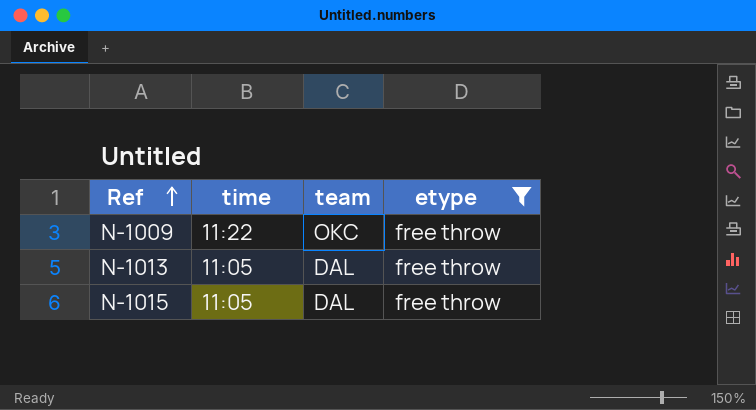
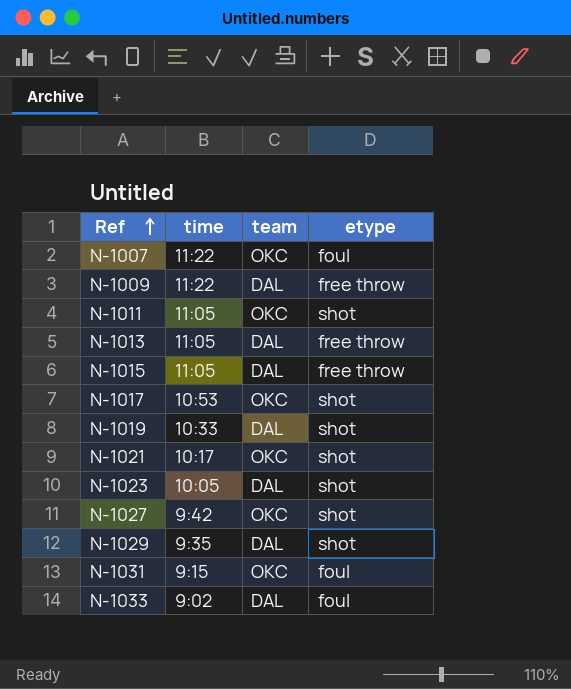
filter: etype = free throw -> none
N-1009 | team: OKC -> DAL

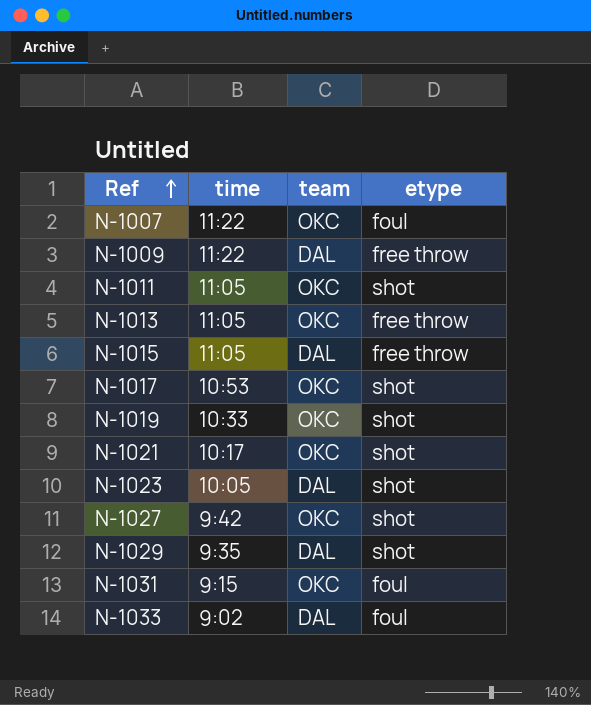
N-1013 | team: DAL -> OKC
N-1019 | team: DAL -> OKC

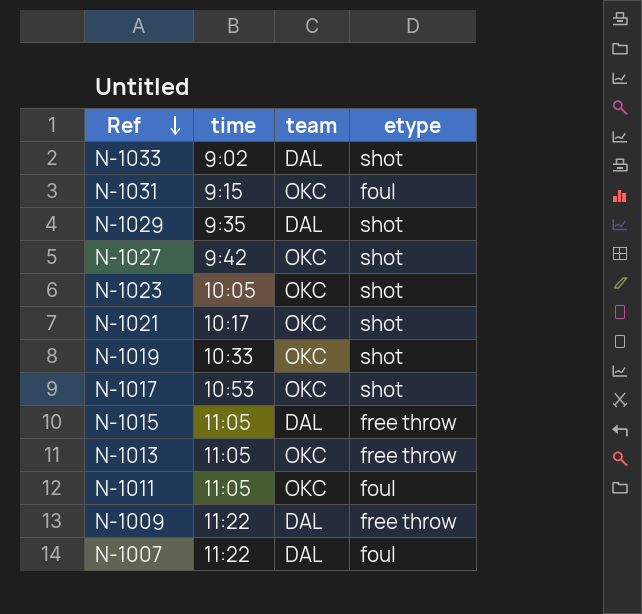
row order: Ref ascending -> Ref descending
N-1033 | etype: foul -> shot
N-1023 | team: DAL -> OKC
N-1011 | etype: shot -> foul
N-1007 | team: OKC -> DAL

